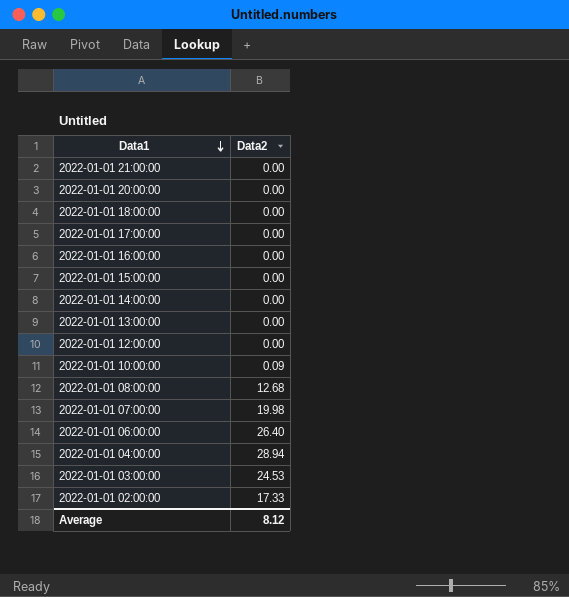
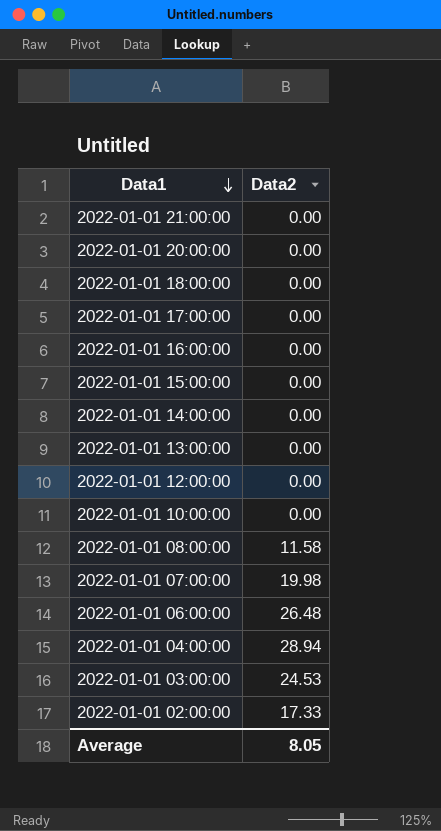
2022-01-01 10:00:00 | Data2: 0.09 -> 0.00
2022-01-01 08:00:00 | Data2: 12.68 -> 11.58
2022-01-01 06:00:00 | Data2: 26.40 -> 26.48
Average | Data2: 8.12 -> 8.05

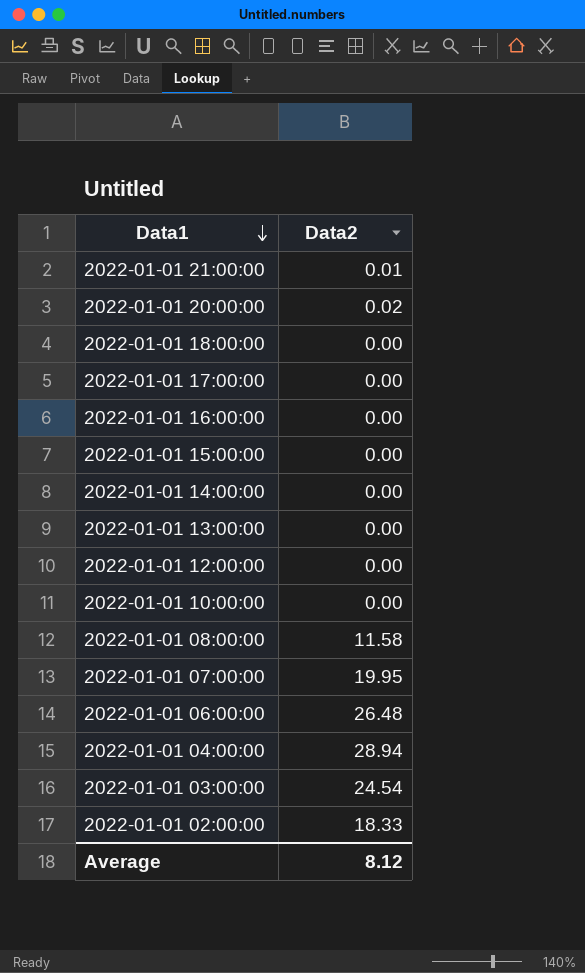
2022-01-01 21:00:00 | Data2: 0.00 -> 0.01
2022-01-01 20:00:00 | Data2: 0.00 -> 0.02
2022-01-01 07:00:00 | Data2: 19.98 -> 19.95
2022-01-01 03:00:00 | Data2: 24.53 -> 24.54
2022-01-01 02:00:00 | Data2: 17.33 -> 18.33
Average | Data2: 8.05 -> 8.12

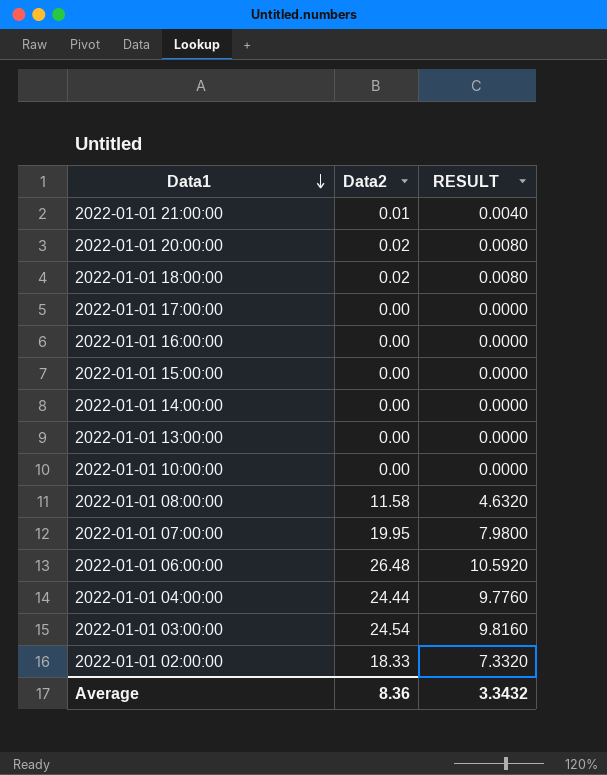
column RESULT | formula: none -> [Data2] * 0.4
row 2022-01-01 12:00:00: 0.00 -> none
2022-01-01 18:00:00 | Data2: 0.00 -> 0.02
2022-01-01 04:00:00 | Data2: 28.94 -> 24.44
Average | Data2: 8.12 -> 8.36

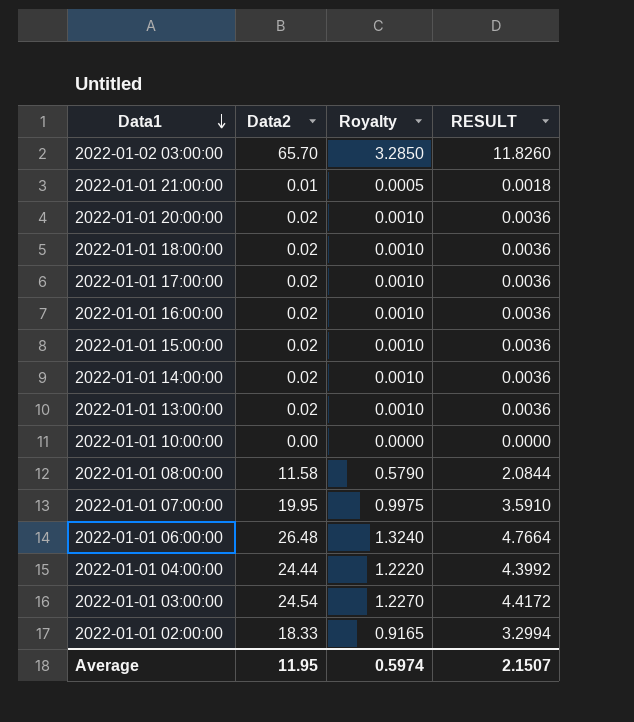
column Royalty | formula: none -> [Data2] * 0.05
column RESULT | formula: [Data2] * 0.4 -> [Data2] * 0.18
row 2022-01-02 03:00:00: none -> 65.70 | 3.2850 | 11.8260
2022-01-01 17:00:00 | Data2: 0.00 -> 0.02
2022-01-01 16:00:00 | Data2: 0.00 -> 0.02
2022-01-01 15:00:00 | Data2: 0.00 -> 0.02
2022-01-01 14:00:00 | Data2: 0.00 -> 0.02
2022-01-01 13:00:00 | Data2: 0.00 -> 0.02
Average | Data2: 8.36 -> 11.95
Average | RESULT: 3.3432 -> 2.1507

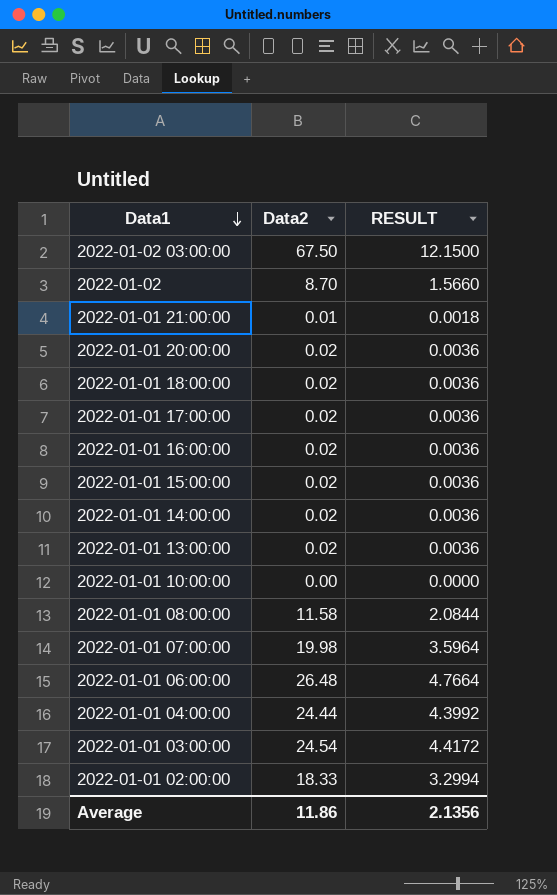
column Royalty | formula: [Data2] * 0.05 -> none
2022-01-02 03:00:00 | Data2: 65.70 -> 67.50
2022-01-02 03:00:00 | RESULT: 11.8260 -> 12.1500
row 2022-01-02: none -> 8.70 | 1.5660
2022-01-01 07:00:00 | Data2: 19.95 -> 19.98
2022-01-01 07:00:00 | RESULT: 3.5910 -> 3.5964
Average | Data2: 11.95 -> 11.86
Average | RESULT: 2.1507 -> 2.1356

